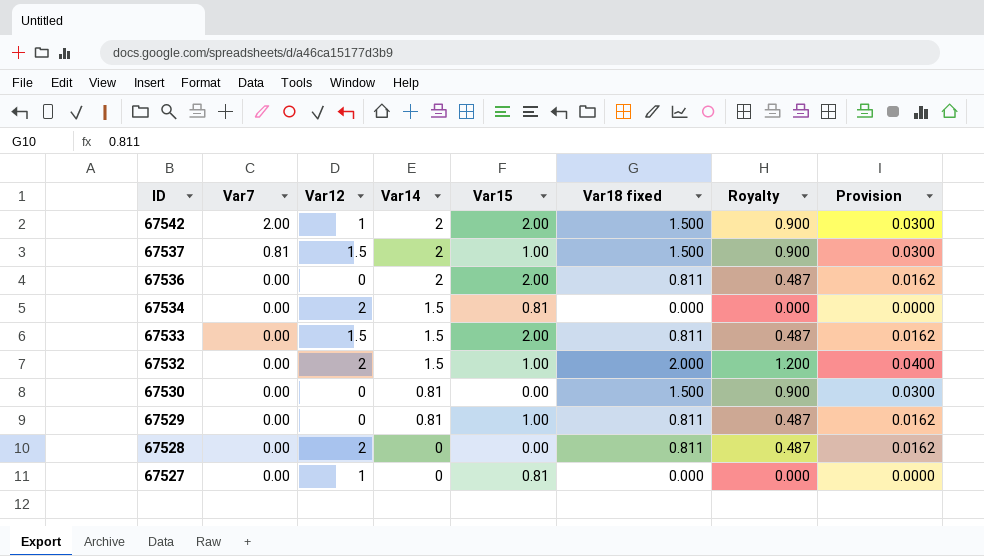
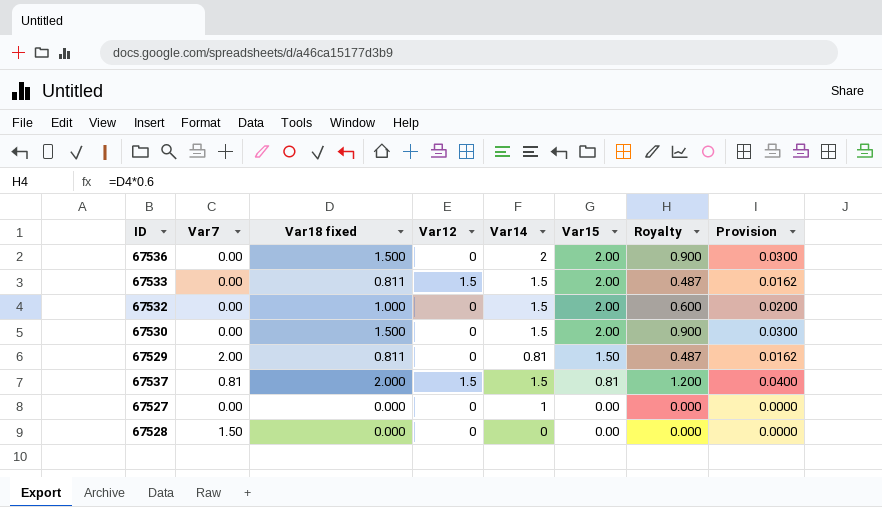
row order: ID descending -> Var15 descending
column Var18 fixed | position: 6 -> 3
row 67542: 2.00 | 1 | 2 | 2.00 | 1.500 | 0.900 | 0.0300 -> none
row 67534: 0.00 | 2 | 1.5 | 0.81 | 0.000 | 0.000 | 0.0000 -> none
67536 | Var18 fixed: 0.811 -> 1.500
67536 | Royalty: 0.487 -> 0.900
67536 | Provision: 0.0162 -> 0.0300
67532 | Var18 fixed: 2.000 -> 1.000
67532 | Var12: 2 -> 0
67532 | Var15: 1.00 -> 2.00
67532 | Royalty: 1.200 -> 0.600
67532 | Provision: 0.0400 -> 0.0200
67530 | Var14: 0.81 -> 1.5
67530 | Var15: 0.00 -> 2.00
67529 | Var7: 0.00 -> 2.00
67529 | Var15: 1.00 -> 1.50
67537 | Var18 fixed: 1.500 -> 2.000
67537 | Var14: 2 -> 1.5
67537 | Var15: 1.00 -> 0.81
67537 | Royalty: 0.900 -> 1.200
67537 | Provision: 0.0300 -> 0.0400
67527 | Var12: 1 -> 0
67527 | Var14: 0 -> 1
67527 | Var15: 0.81 -> 0.00
67528 | Var7: 0.00 -> 1.50
67528 | Var18 fixed: 0.811 -> 0.000
67528 | Var12: 2 -> 0
67528 | Royalty: 0.487 -> 0.000
67528 | Provision: 0.0162 -> 0.0000

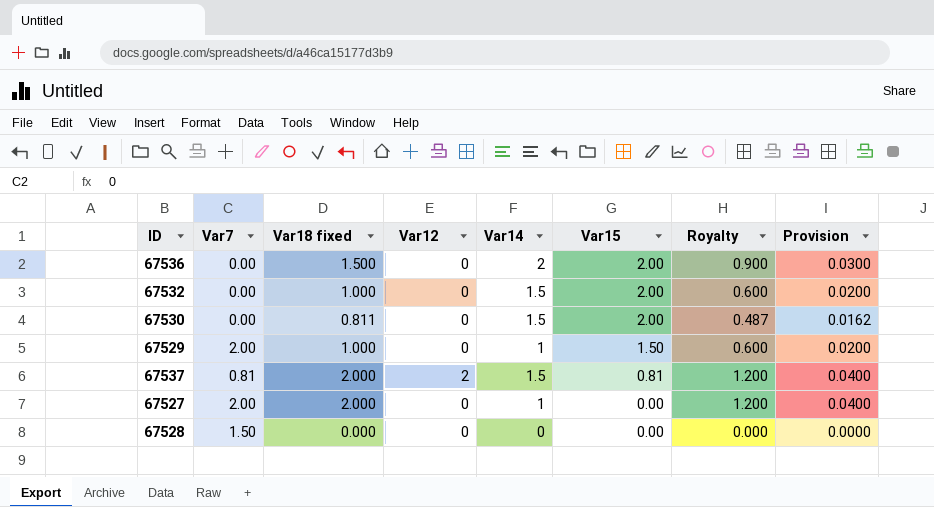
row 67533: 0.00 | 0.811 | 1.5 | 1.5 | 2.00 | 0.487 | 0.0162 -> none
67530 | Var18 fixed: 1.500 -> 0.811
67530 | Royalty: 0.900 -> 0.487
67530 | Provision: 0.0300 -> 0.0162
67529 | Var18 fixed: 0.811 -> 1.000
67529 | Var14: 0.81 -> 1
67529 | Royalty: 0.487 -> 0.600
67529 | Provision: 0.0162 -> 0.0200
67537 | Var12: 1.5 -> 2
67527 | Var7: 0.00 -> 2.00
67527 | Var18 fixed: 0.000 -> 2.000
67527 | Royalty: 0.000 -> 1.200
67527 | Provision: 0.0000 -> 0.0400

